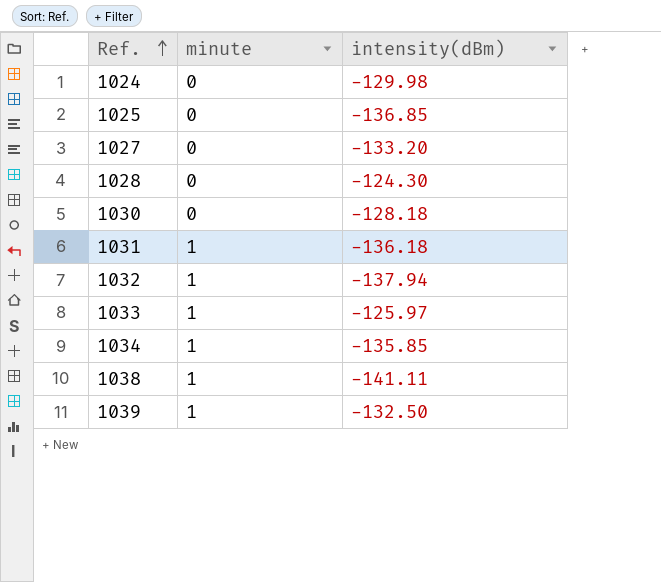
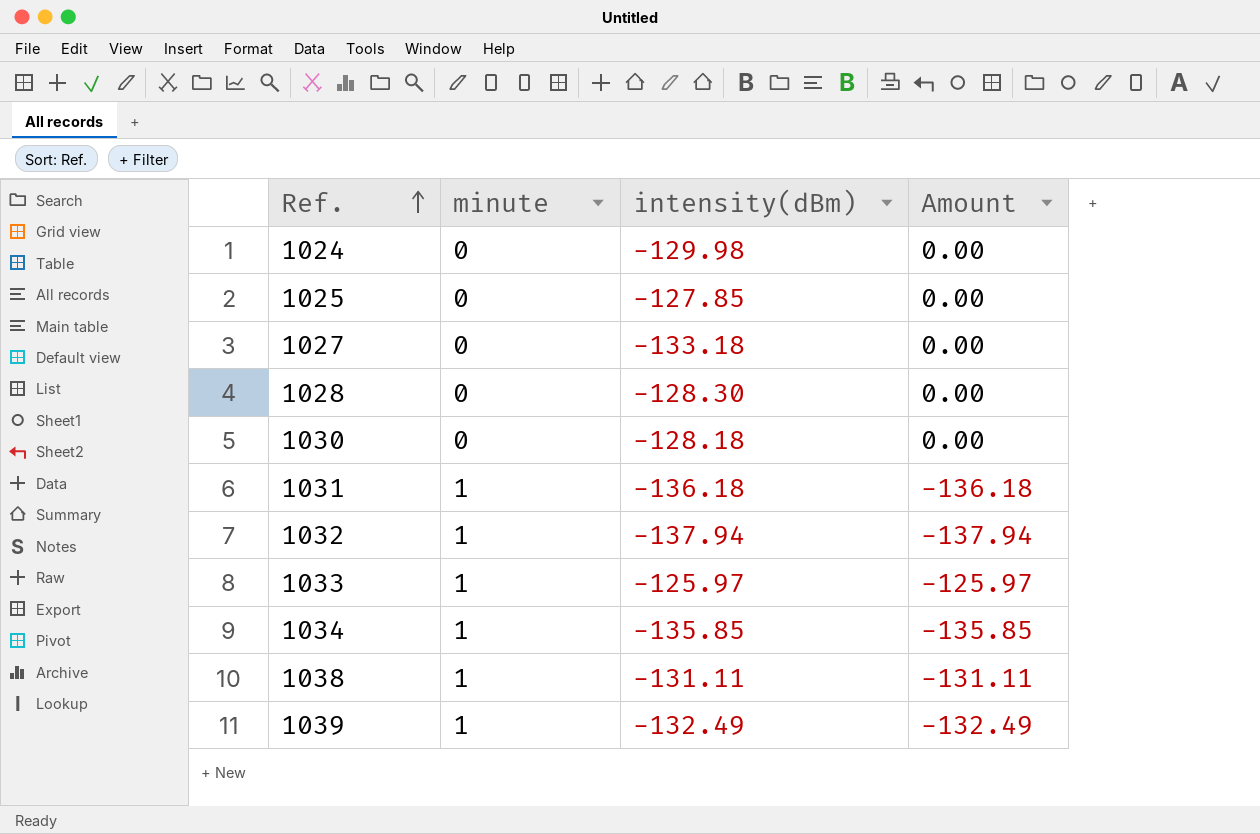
column Amount | formula: none -> [minute] * [intensity(dBm)]
1025 | intensity(dBm): -136.85 -> -127.85
1027 | intensity(dBm): -133.20 -> -133.18
1028 | intensity(dBm): -124.30 -> -128.30
1038 | intensity(dBm): -141.11 -> -131.11
1039 | intensity(dBm): -132.50 -> -132.49

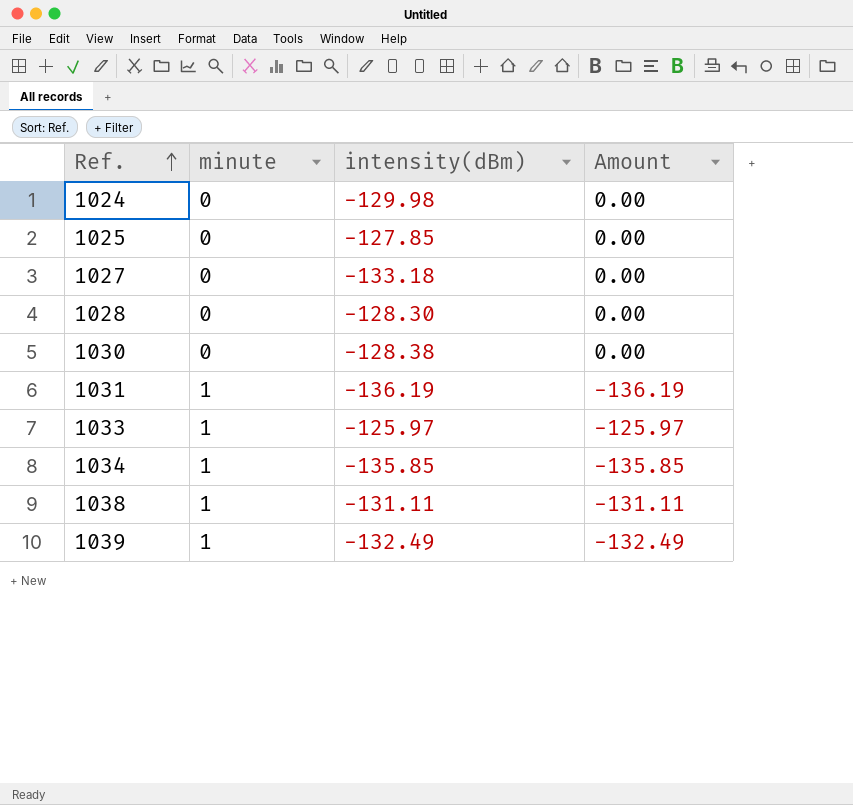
row 1032: 1 | -137.94 | -137.94 -> none
1030 | intensity(dBm): -128.18 -> -128.38
1031 | intensity(dBm): -136.18 -> -136.19
1031 | Amount: -136.18 -> -136.19

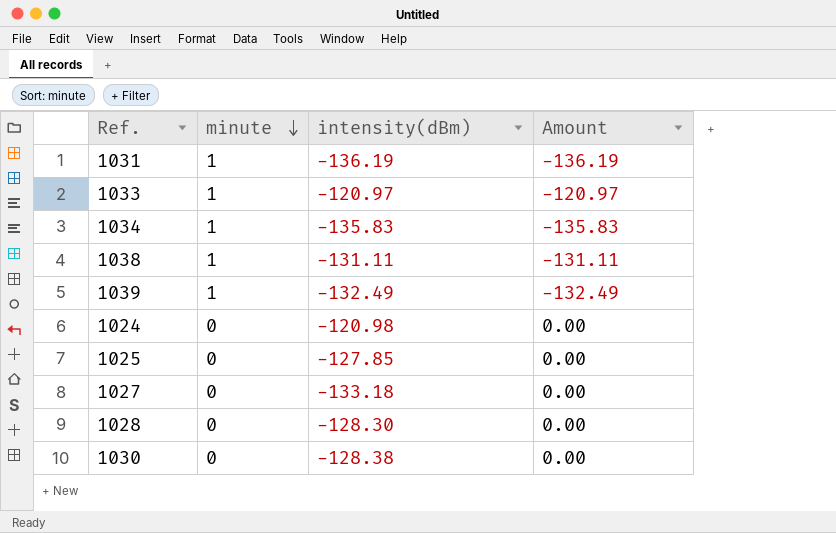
row order: Ref. ascending -> minute descending
1033 | intensity(dBm): -125.97 -> -120.97
1033 | Amount: -125.97 -> -120.97
1034 | intensity(dBm): -135.85 -> -135.83
1034 | Amount: -135.85 -> -135.83
1024 | intensity(dBm): -129.98 -> -120.98

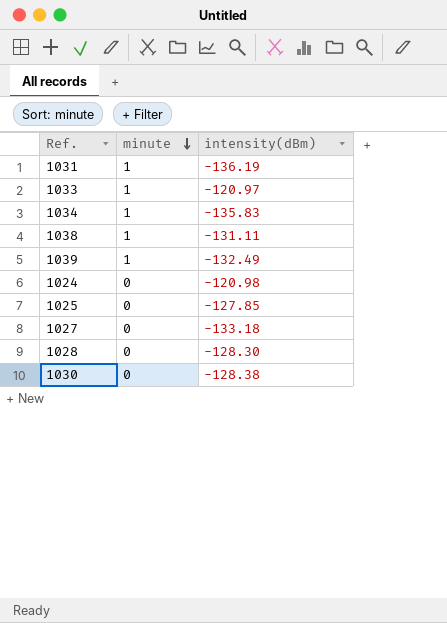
column Amount | formula: [minute] * [intensity(dBm)] -> none

